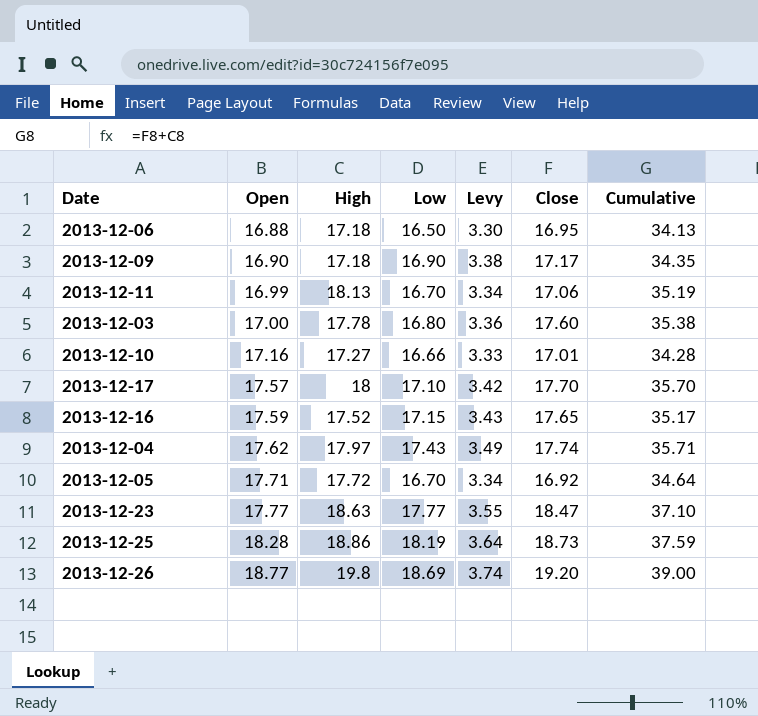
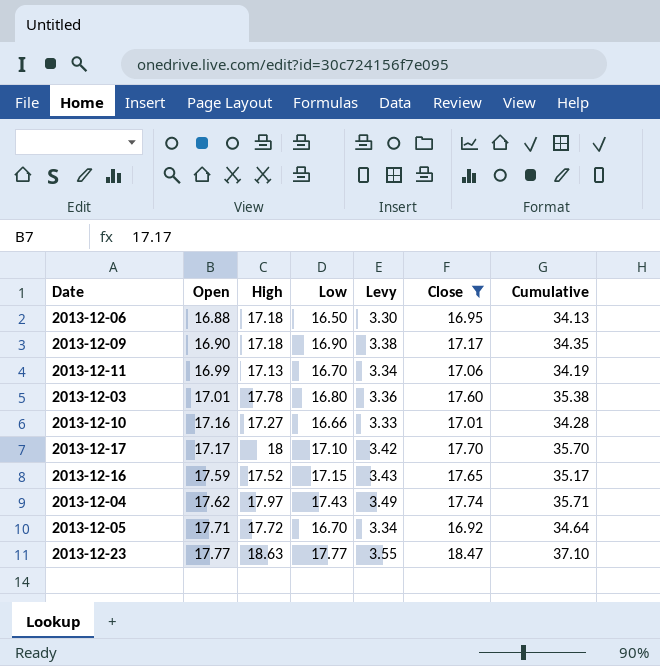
filter: none -> Close <= 18.47
2013-12-11 | High: 18.13 -> 17.13
2013-12-11 | Cumulative: 35.19 -> 34.19
2013-12-03 | Open: 17.00 -> 17.01
2013-12-17 | Open: 17.57 -> 17.17

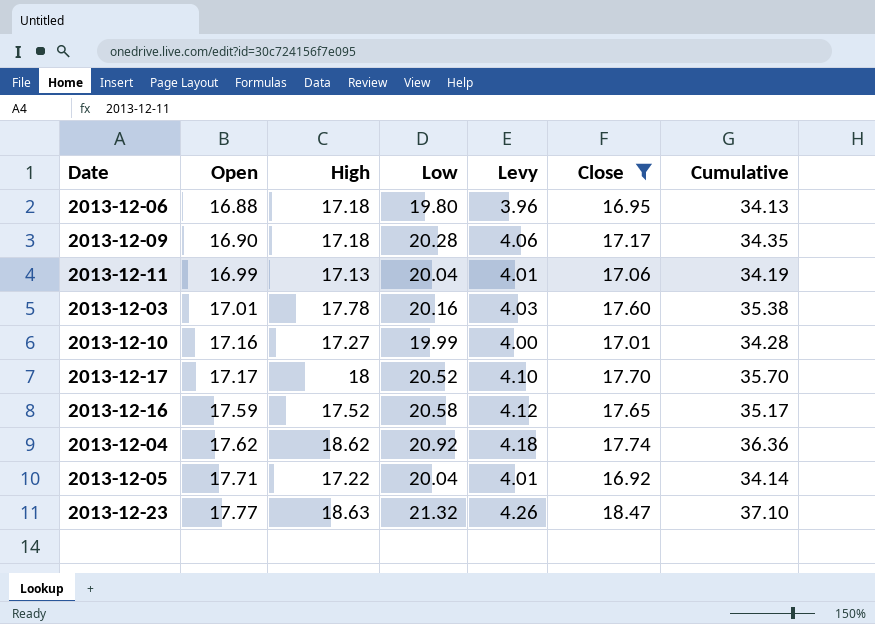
2013-12-06 | Low: 16.50 -> 19.80
2013-12-06 | Levy: 3.30 -> 3.96
2013-12-09 | Low: 16.90 -> 20.28
2013-12-09 | Levy: 3.38 -> 4.06
2013-12-11 | Low: 16.70 -> 20.04
2013-12-11 | Levy: 3.34 -> 4.01
2013-12-03 | Low: 16.80 -> 20.16
2013-12-03 | Levy: 3.36 -> 4.03
2013-12-10 | Low: 16.66 -> 19.99
2013-12-10 | Levy: 3.33 -> 4.00
2013-12-17 | Low: 17.10 -> 20.52
2013-12-17 | Levy: 3.42 -> 4.10
2013-12-16 | Low: 17.15 -> 20.58
2013-12-16 | Levy: 3.43 -> 4.12
2013-12-04 | High: 17.97 -> 18.62
2013-12-04 | Low: 17.43 -> 20.92
2013-12-04 | Levy: 3.49 -> 4.18
2013-12-04 | Cumulative: 35.71 -> 36.36
2013-12-05 | High: 17.72 -> 17.22
2013-12-05 | Low: 16.70 -> 20.04
2013-12-05 | Levy: 3.34 -> 4.01
2013-12-05 | Cumulative: 34.64 -> 34.14
2013-12-23 | Low: 17.77 -> 21.32
2013-12-23 | Levy: 3.55 -> 4.26

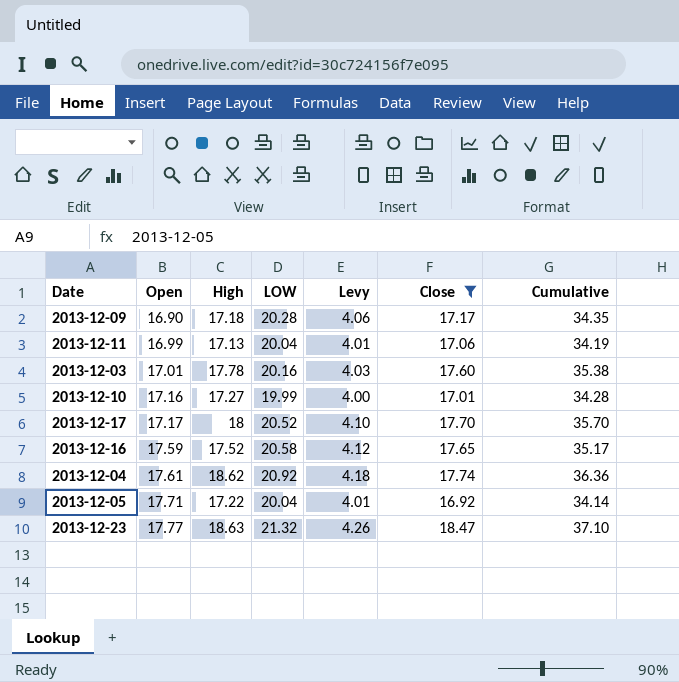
column name: Low -> LOW
row 2013-12-06: 16.88 | 17.18 | 19.80 | 3.96 | 16.95 | 34.13 -> none
2013-12-04 | Open: 17.62 -> 17.61

